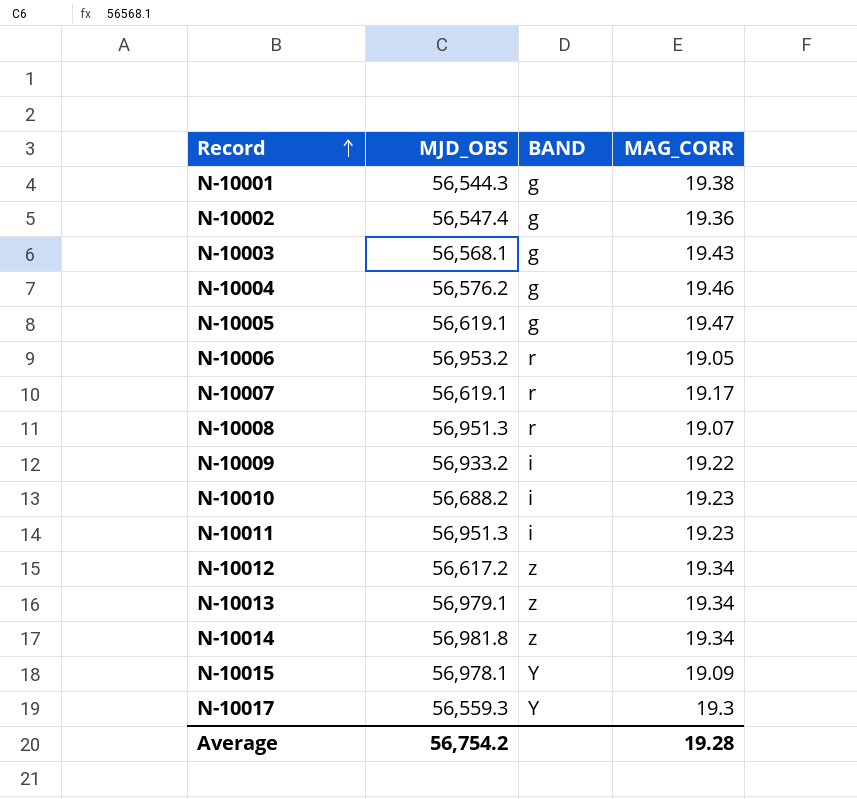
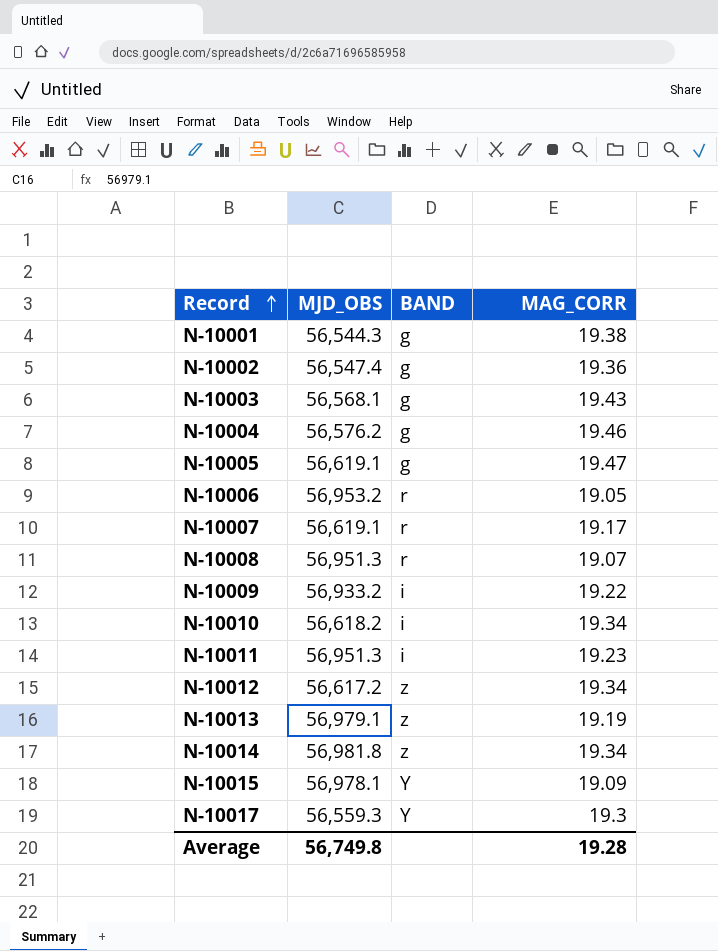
N-10010 | MJD_OBS: 56,688.2 -> 56,618.2
N-10010 | MAG_CORR: 19.23 -> 19.34
N-10013 | MAG_CORR: 19.34 -> 19.19
Average | MJD_OBS: 56,754.2 -> 56,749.8

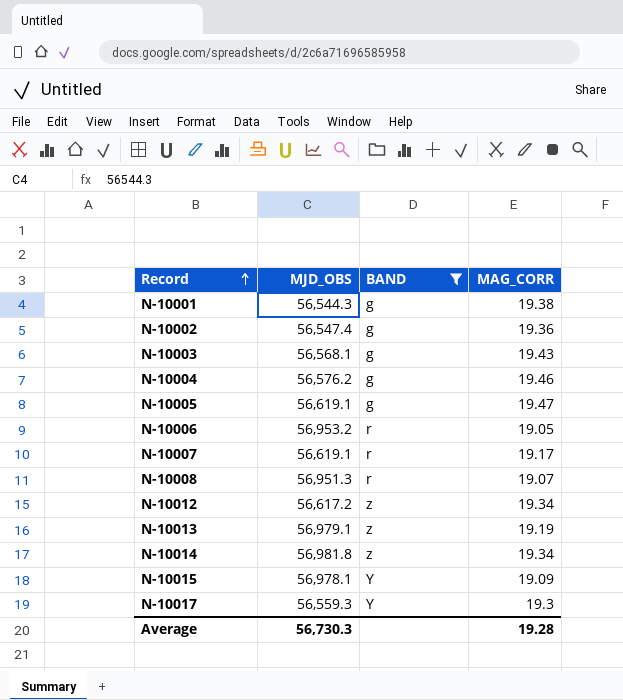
filter: none -> BAND != i
Average | MJD_OBS: 56,749.8 -> 56,730.3

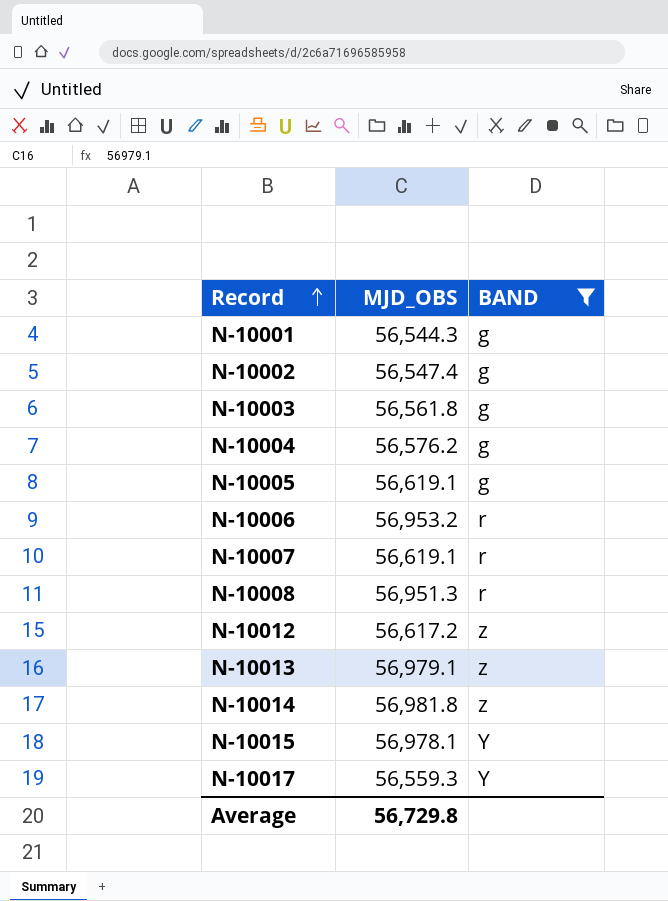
column MAG_CORR | position: 4 -> none
N-10003 | MJD_OBS: 56,568.1 -> 56,561.8
Average | MJD_OBS: 56,730.3 -> 56,729.8

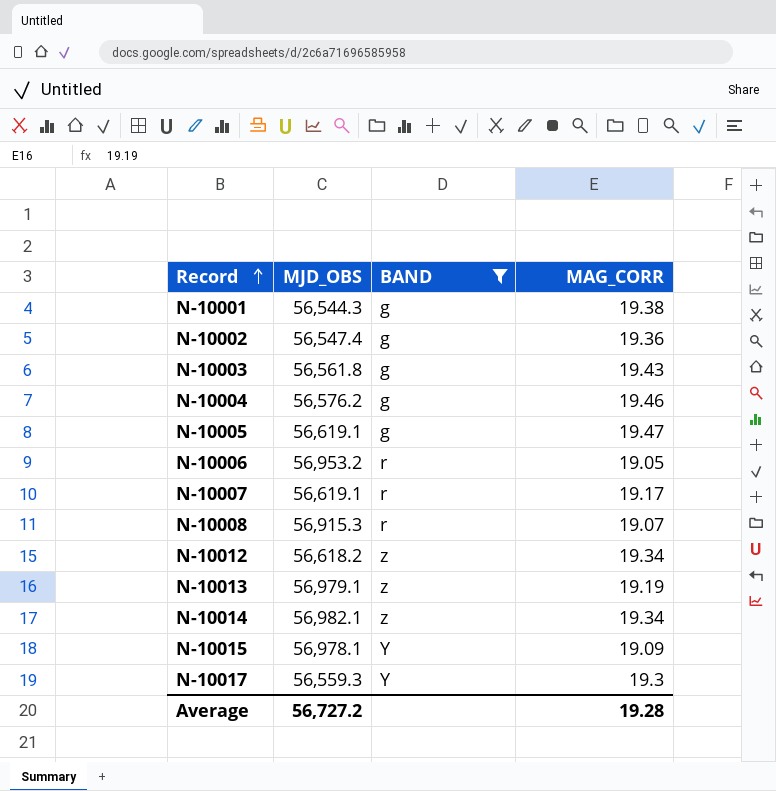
column MAG_CORR | position: none -> 4
N-10008 | MJD_OBS: 56,951.3 -> 56,915.3
N-10012 | MJD_OBS: 56,617.2 -> 56,618.2
N-10014 | MJD_OBS: 56,981.8 -> 56,982.1
Average | MJD_OBS: 56,729.8 -> 56,727.2

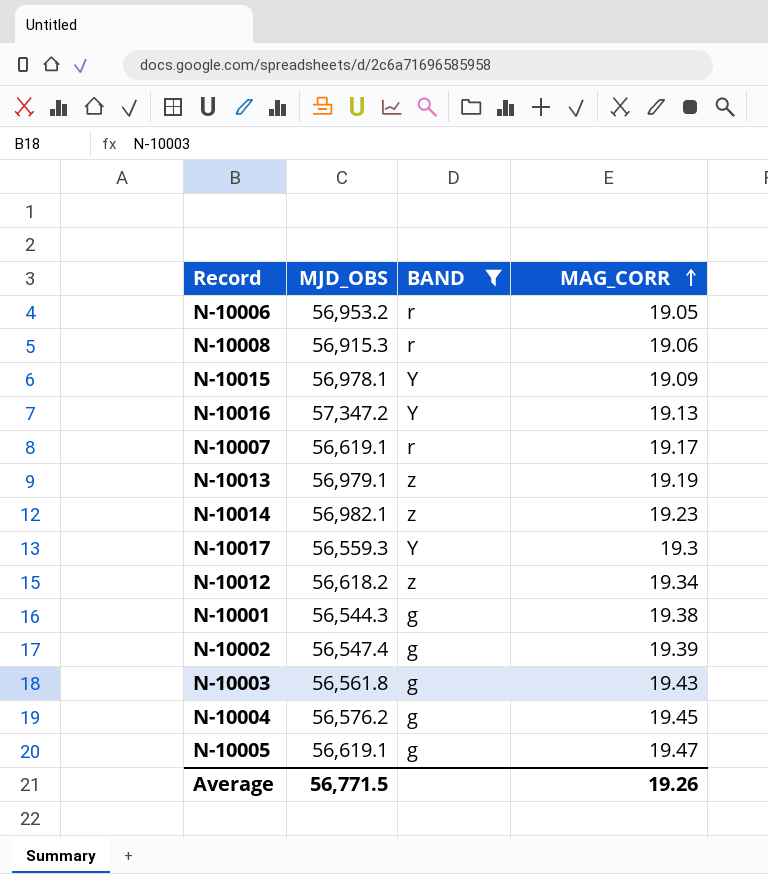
row order: Record ascending -> MAG_CORR ascending
N-10008 | MAG_CORR: 19.07 -> 19.06
row N-10016: none -> 57,347.2 | Y | 19.13
N-10014 | MAG_CORR: 19.34 -> 19.23
N-10002 | MAG_CORR: 19.36 -> 19.39
N-10004 | MAG_CORR: 19.46 -> 19.45
Average | MJD_OBS: 56,727.2 -> 56,771.5
Average | MAG_CORR: 19.28 -> 19.26

